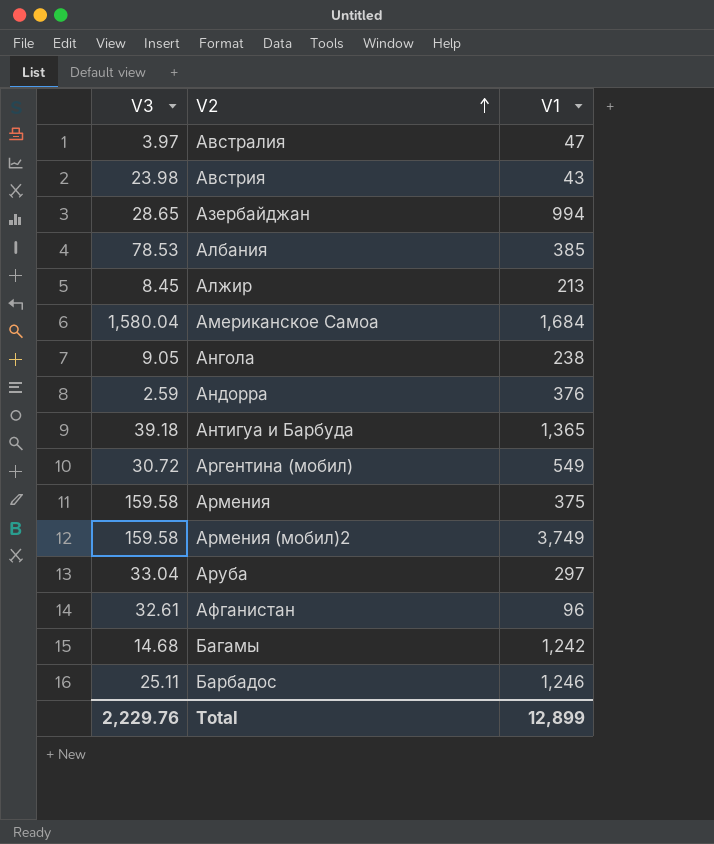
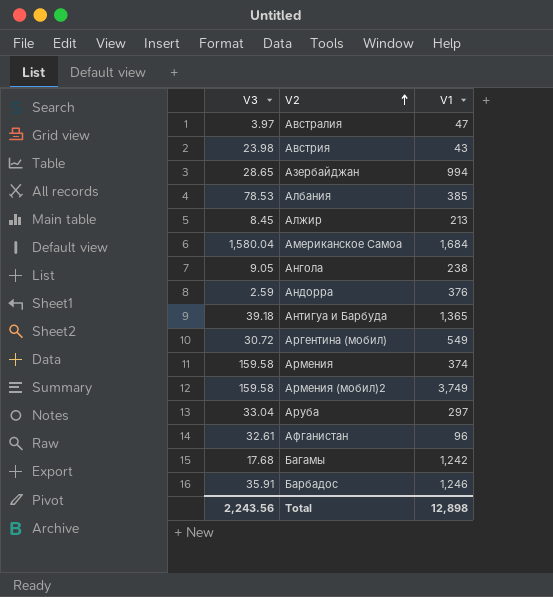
Армения | V1: 375 -> 374
Багамы | V3: 14.68 -> 17.68
Барбадос | V3: 25.11 -> 35.91
Total | V3: 2,229.76 -> 2,243.56
Total | V1: 12,899 -> 12,898

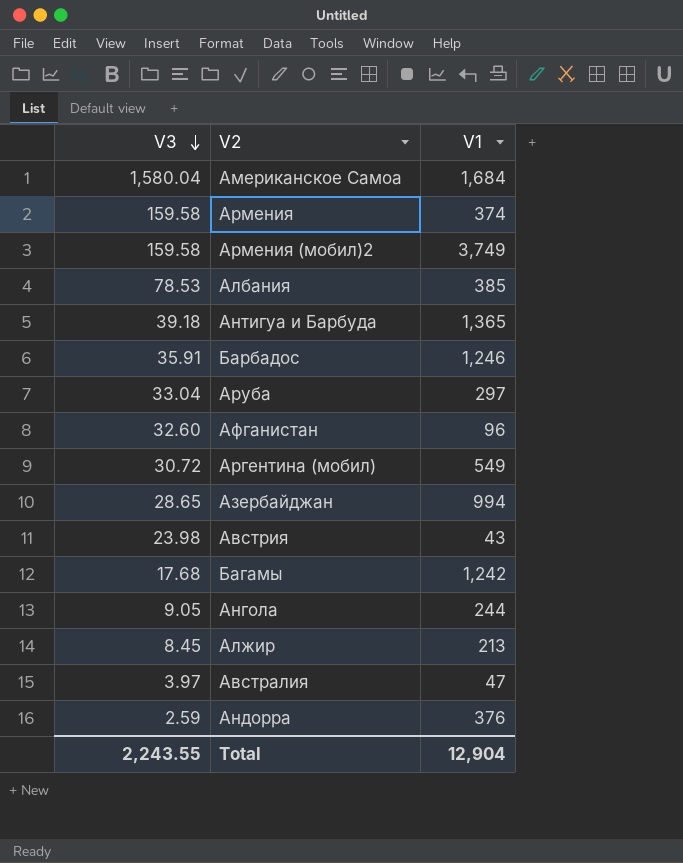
row order: V2 ascending -> V3 descending
Афганистан | V3: 32.61 -> 32.60
Ангола | V1: 238 -> 244
Total | V3: 2,243.56 -> 2,243.55
Total | V1: 12,898 -> 12,904

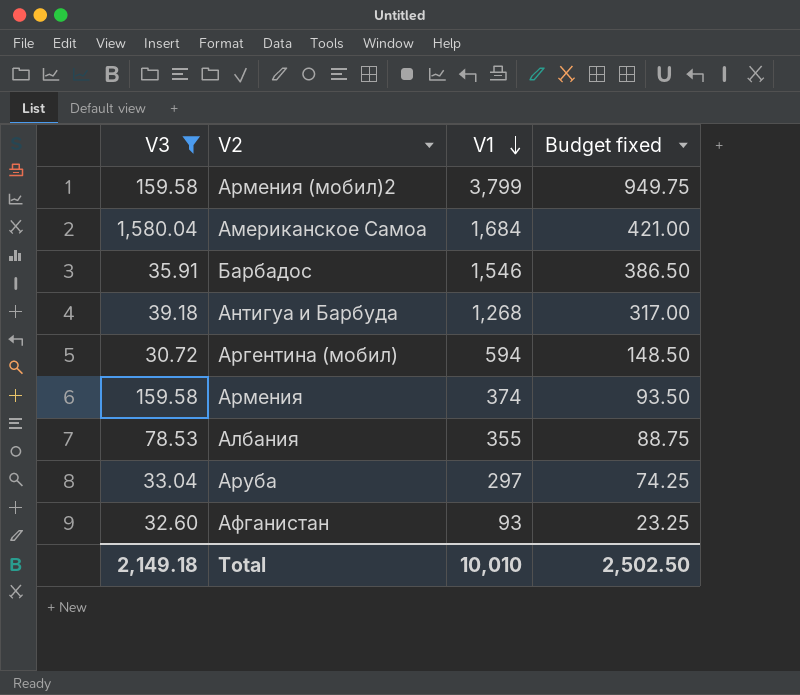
filter: none -> V3 >= 30.72
row order: V3 descending -> V1 descending
column Budget fixed | formula: none -> [V1] * 0.25
Армения (мобил)2 | V1: 3,749 -> 3,799
Барбадос | V1: 1,246 -> 1,546
Антигуа и Барбуда | V1: 1,365 -> 1,268
Аргентина (мобил) | V1: 549 -> 594
Албания | V1: 385 -> 355
Афганистан | V1: 96 -> 93
Total | V3: 2,243.55 -> 2,149.18
Total | V1: 12,904 -> 10,010

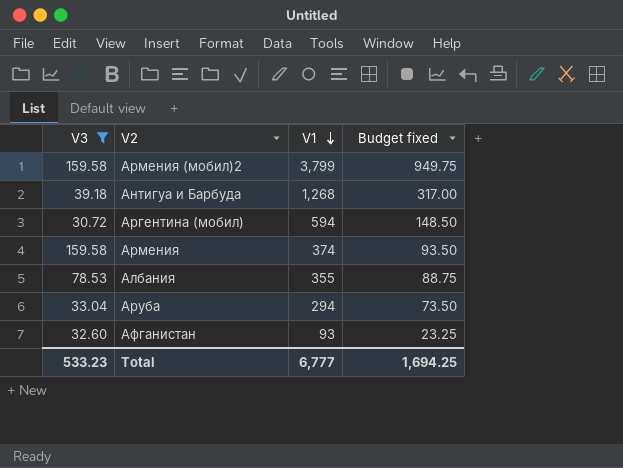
row Американское Самоа: 1,580.04 | 1,684 | 421.00 -> none
row Барбадос: 35.91 | 1,546 | 386.50 -> none
Аруба | V1: 297 -> 294
Аруба | Budget fixed: 74.25 -> 73.50
Total | V3: 2,149.18 -> 533.23
Total | V1: 10,010 -> 6,777
Total | Budget fixed: 2,502.50 -> 1,694.25

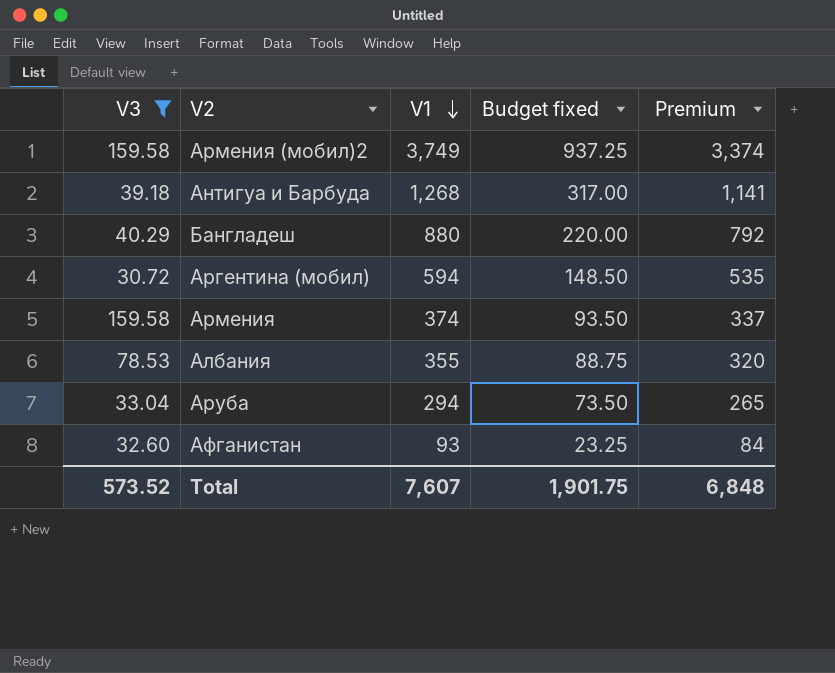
column Premium | formula: none -> [V1] * 0.9
Армения (мобил)2 | V1: 3,799 -> 3,749
Армения (мобил)2 | Budget fixed: 949.75 -> 937.25
row Бангладеш: none -> 40.29 | 880 | 220.00 | 792
Total | V3: 533.23 -> 573.52
Total | V1: 6,777 -> 7,607
Total | Budget fixed: 1,694.25 -> 1,901.75

